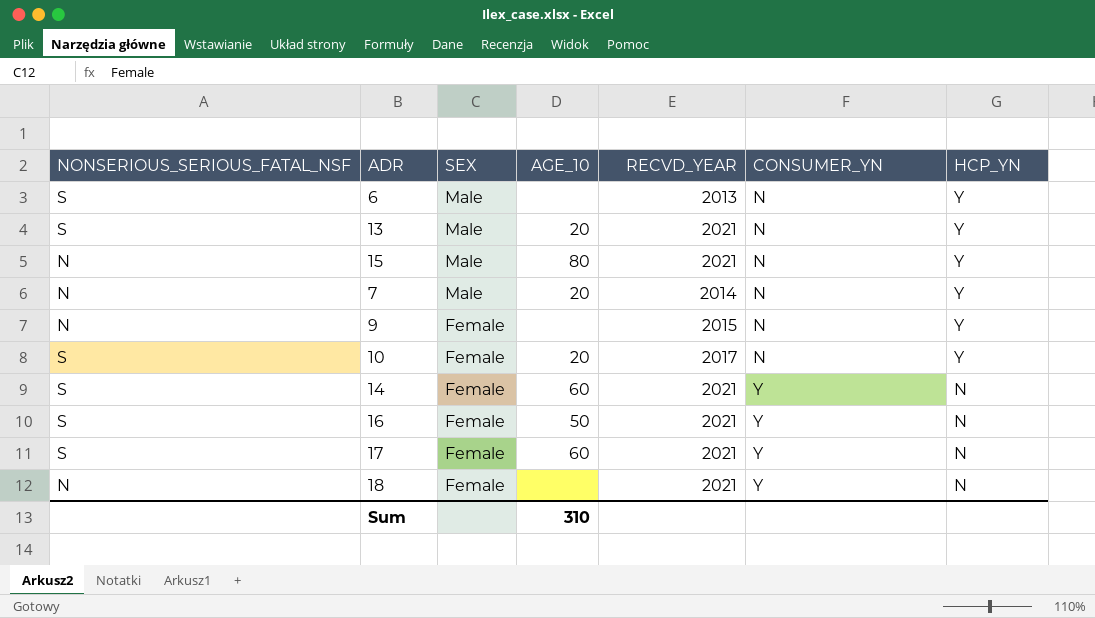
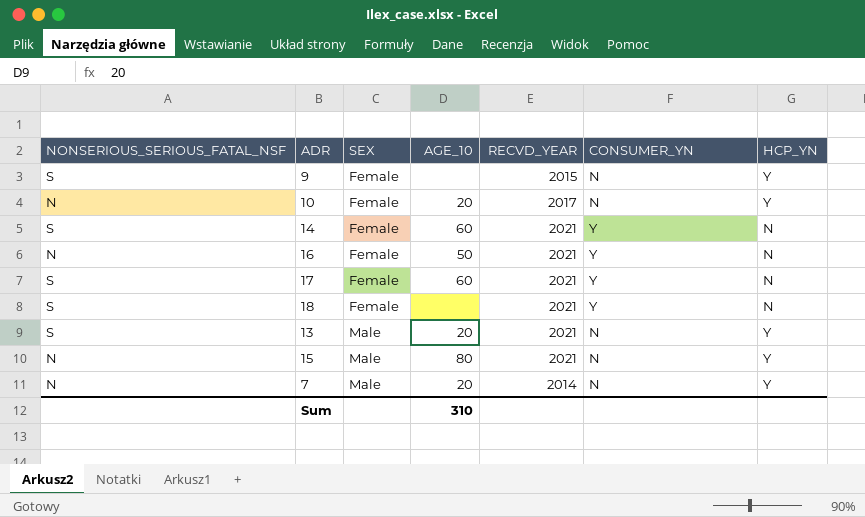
row order: SEX descending -> SEX ascending
row 6: S | Male | none | 2013 | N | Y -> none
9 | NONSERIOUS_SERIOUS_FATAL_NSF: N -> S
10 | NONSERIOUS_SERIOUS_FATAL_NSF: S -> N
16 | NONSERIOUS_SERIOUS_FATAL_NSF: S -> N
18 | NONSERIOUS_SERIOUS_FATAL_NSF: N -> S

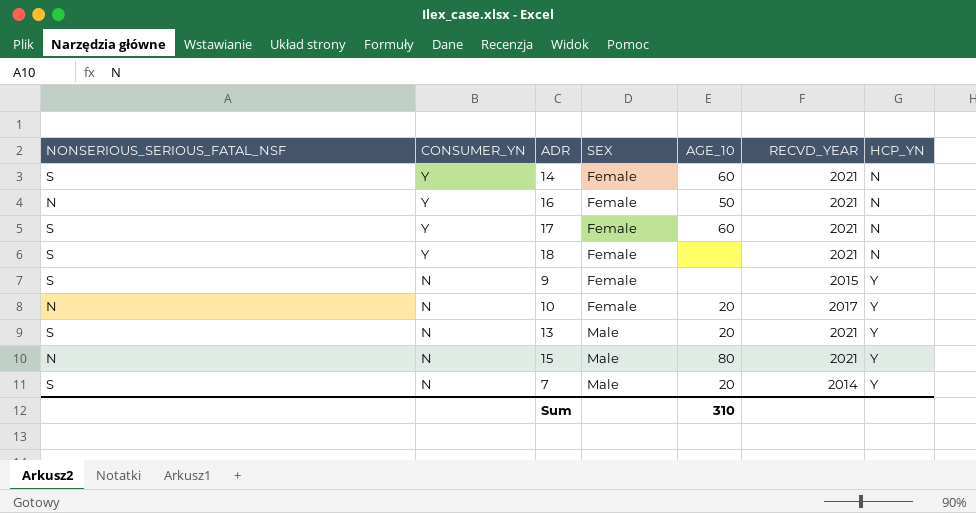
row order: SEX ascending -> CONSUMER_YN descending
column CONSUMER_YN | position: 6 -> 2
7 | NONSERIOUS_SERIOUS_FATAL_NSF: N -> S

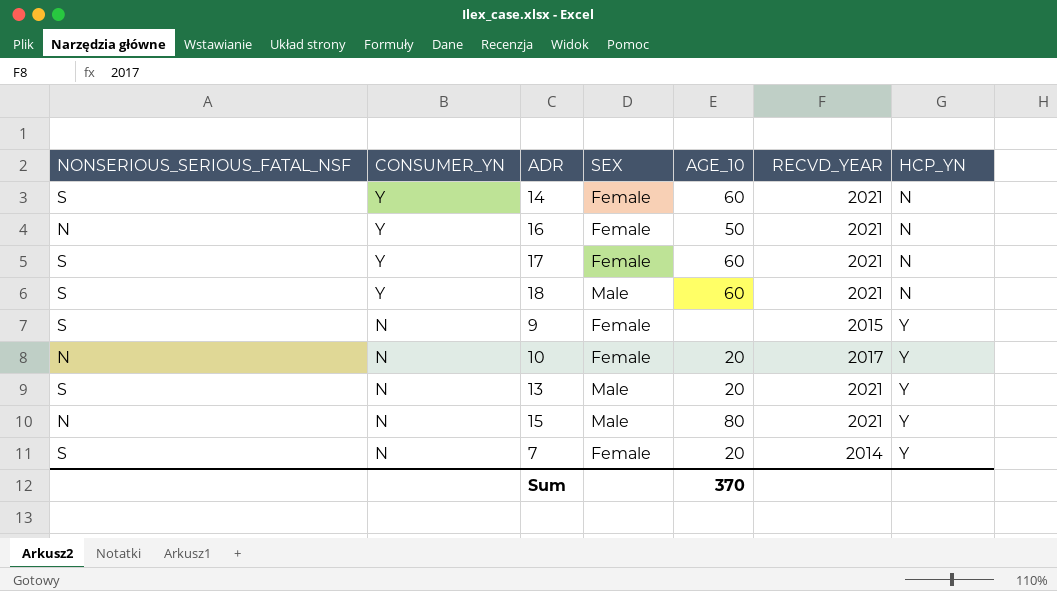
18 | SEX: Female -> Male
18 | AGE_10: none -> 60
7 | SEX: Male -> Female
Sum | AGE_10: 310 -> 370

